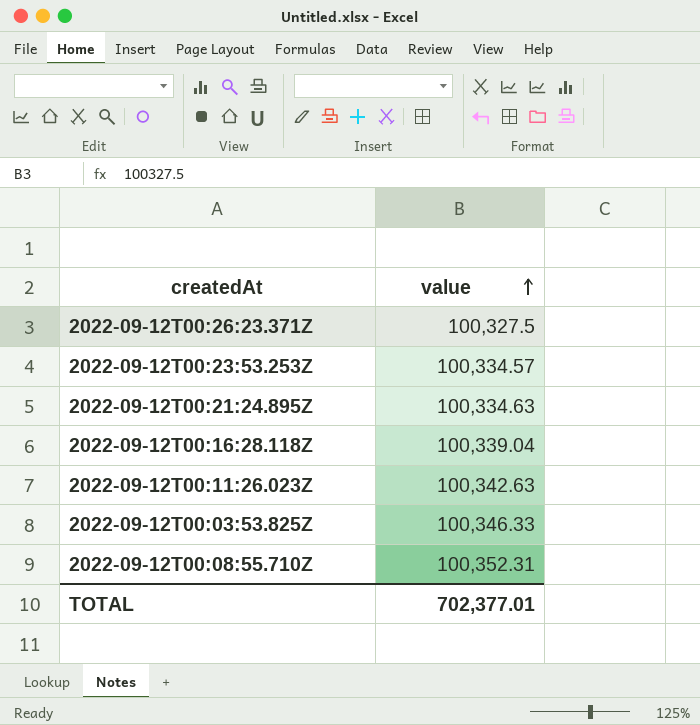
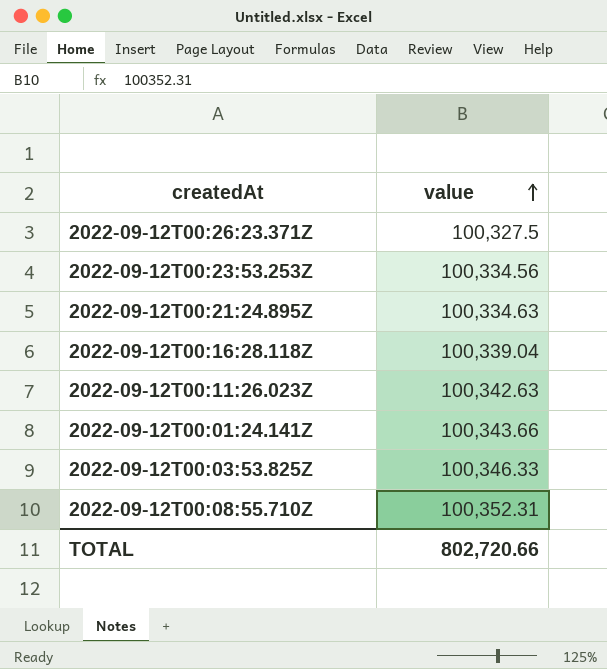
2022-09-12T00:23:53.253Z | value: 100,334.57 -> 100,334.56
row 2022-09-12T00:01:24.141Z: none -> 100,343.66
TOTAL | value: 702,377.01 -> 802,720.66

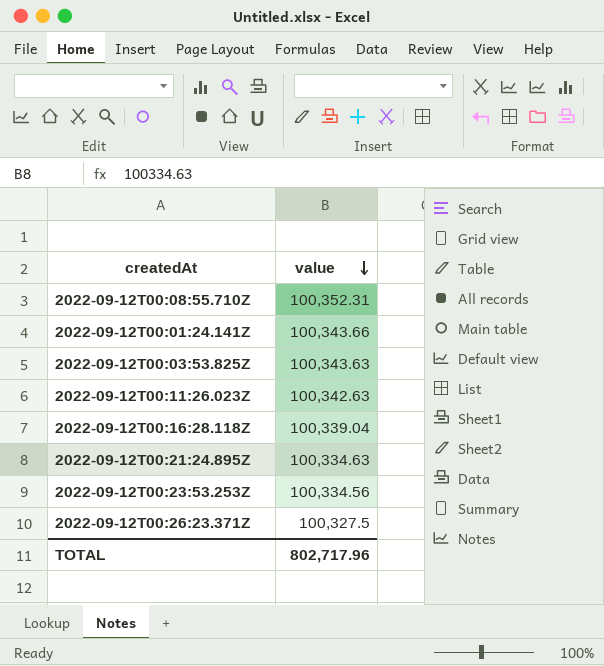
row order: value ascending -> value descending
2022-09-12T00:03:53.825Z | value: 100,346.33 -> 100,343.63
TOTAL | value: 802,720.66 -> 802,717.96

